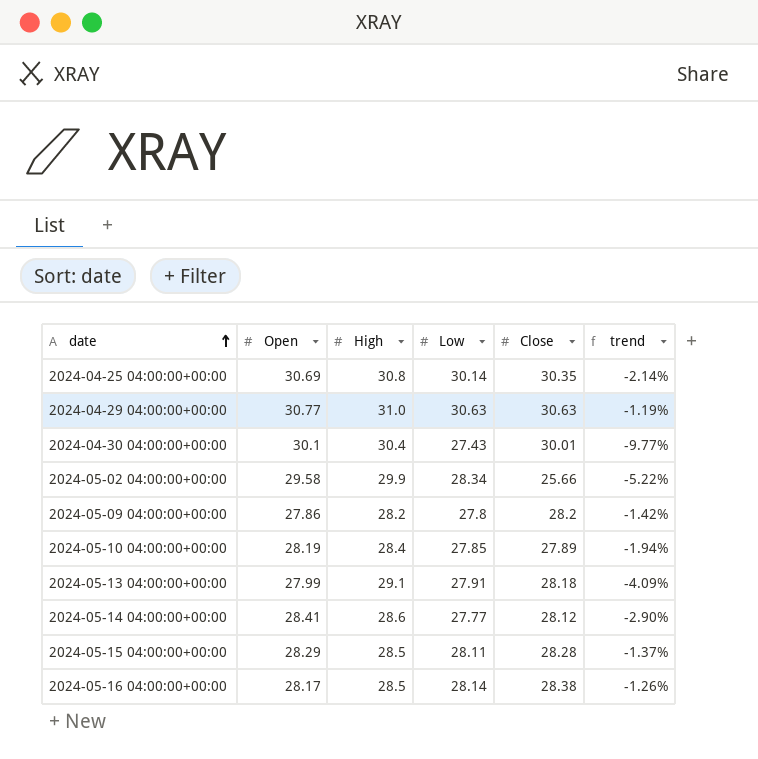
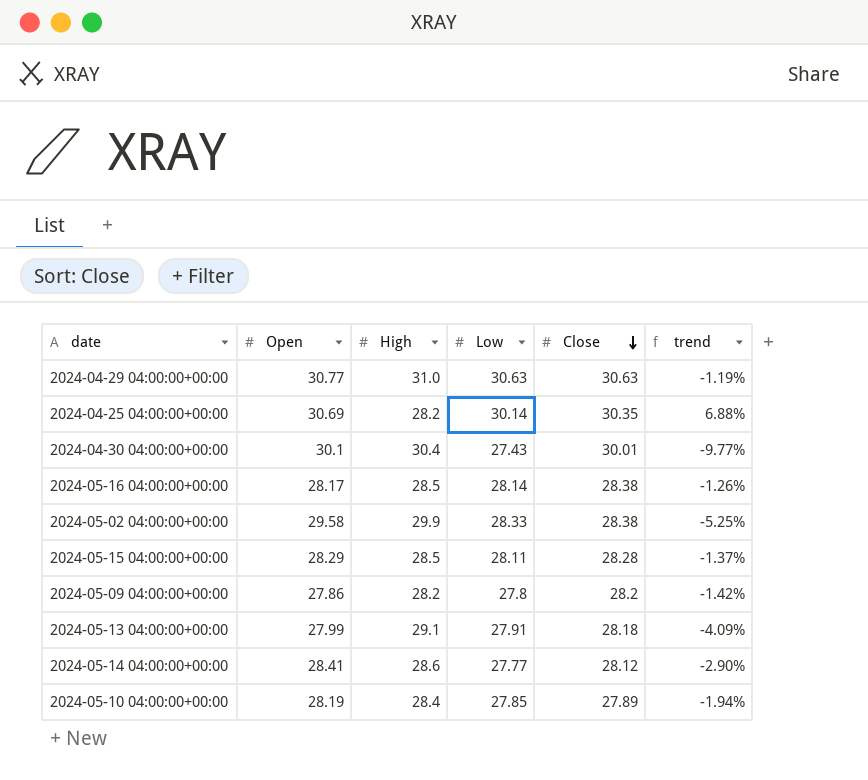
row order: date ascending -> Close descending
2024-04-25 04:00:00+00:00 | High: 30.8 -> 28.2
2024-04-25 04:00:00+00:00 | trend: -2.14% -> 6.88%
2024-05-02 04:00:00+00:00 | Low: 28.34 -> 28.33
2024-05-02 04:00:00+00:00 | Close: 25.66 -> 28.38
2024-05-02 04:00:00+00:00 | trend: -5.22% -> -5.25%

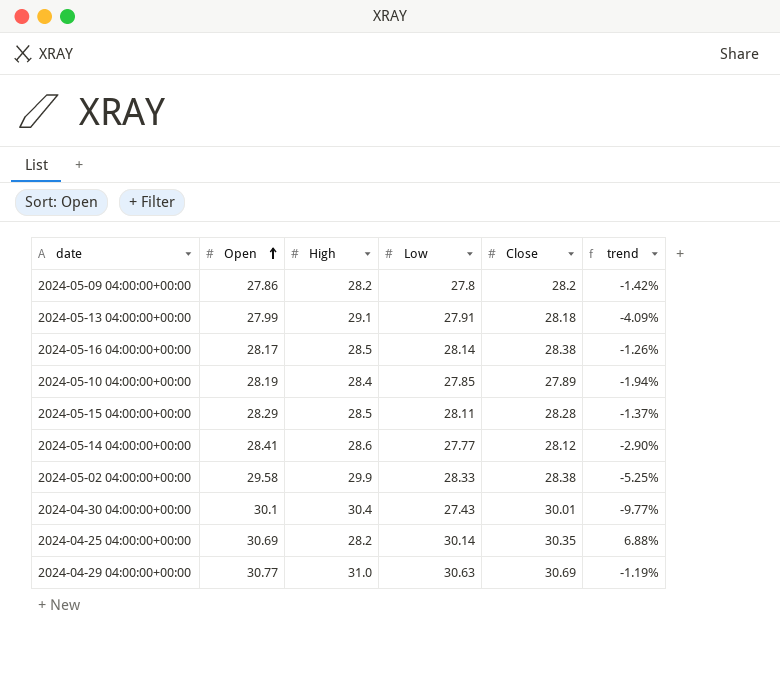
row order: Close descending -> Open ascending
2024-04-29 04:00:00+00:00 | Close: 30.63 -> 30.69

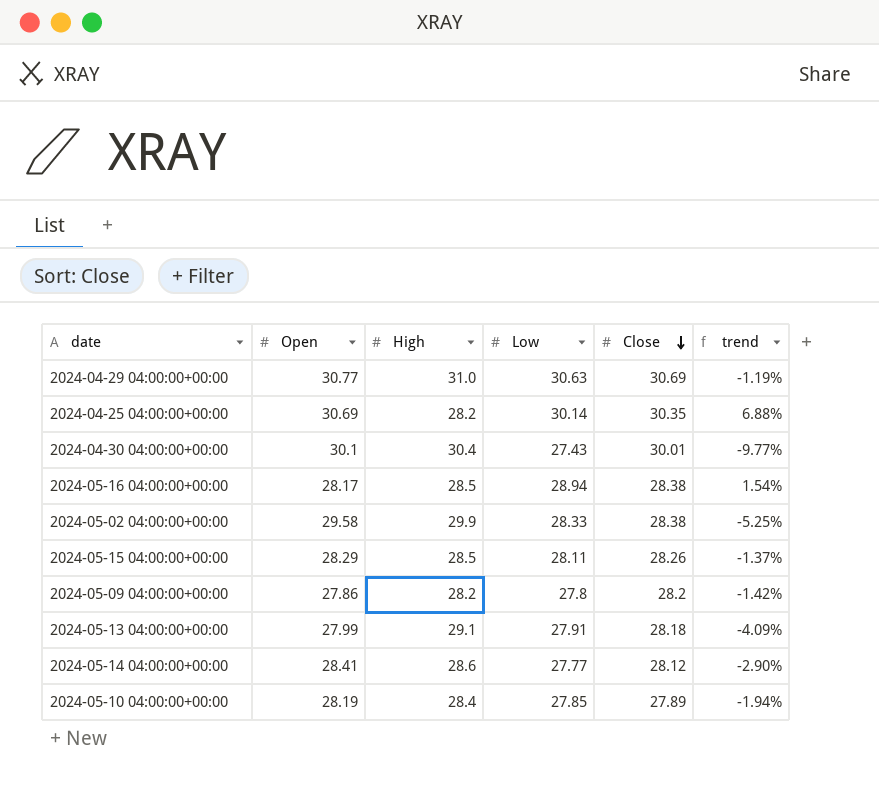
row order: Open ascending -> Close descending
2024-05-16 04:00:00+00:00 | Low: 28.14 -> 28.94
2024-05-16 04:00:00+00:00 | trend: -1.26% -> 1.54%
2024-05-15 04:00:00+00:00 | Close: 28.28 -> 28.26

